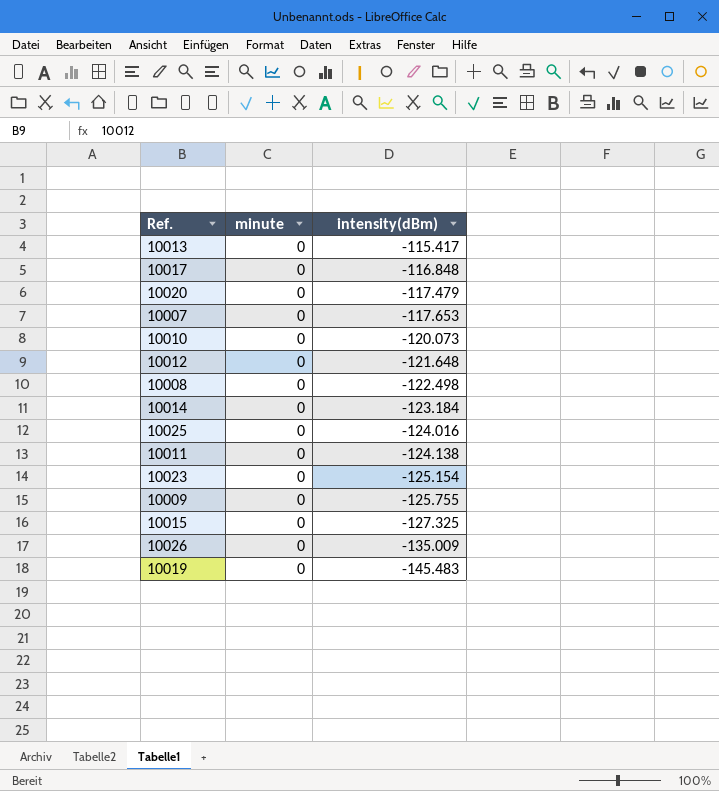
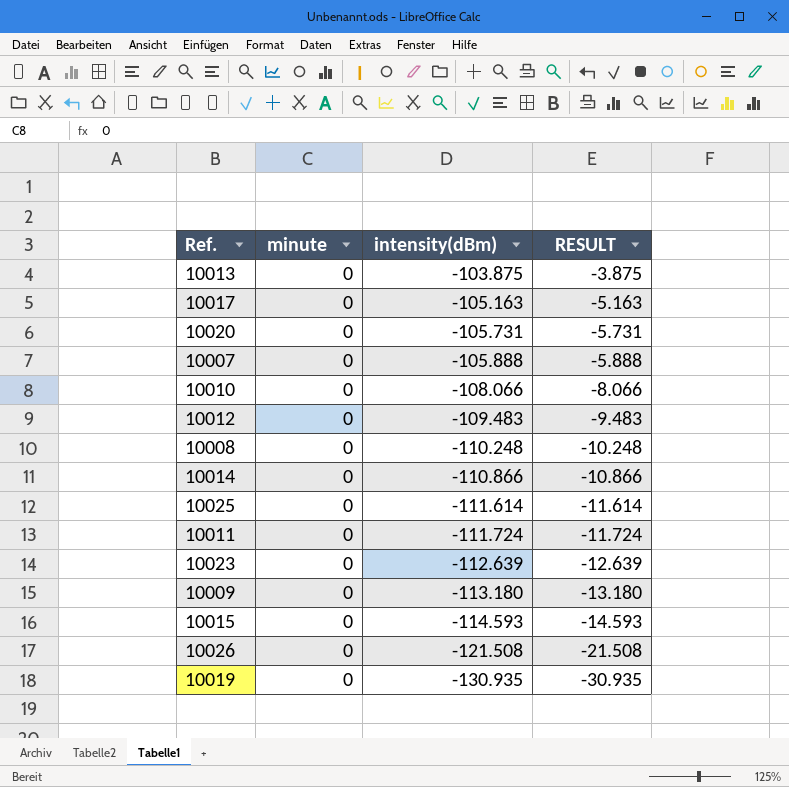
column RESULT | formula: none -> [intensity(dBm)] + 100
10013 | intensity(dBm): -115.417 -> -103.875
10017 | intensity(dBm): -116.848 -> -105.163
10020 | intensity(dBm): -117.479 -> -105.731
10007 | intensity(dBm): -117.653 -> -105.888
10010 | intensity(dBm): -120.073 -> -108.066
10012 | intensity(dBm): -121.648 -> -109.483
10008 | intensity(dBm): -122.498 -> -110.248
10014 | intensity(dBm): -123.184 -> -110.866
10025 | intensity(dBm): -124.016 -> -111.614
10011 | intensity(dBm): -124.138 -> -111.724
10023 | intensity(dBm): -125.154 -> -112.639
10009 | intensity(dBm): -125.755 -> -113.180
10015 | intensity(dBm): -127.325 -> -114.593
10026 | intensity(dBm): -135.009 -> -121.508
10019 | intensity(dBm): -145.483 -> -130.935

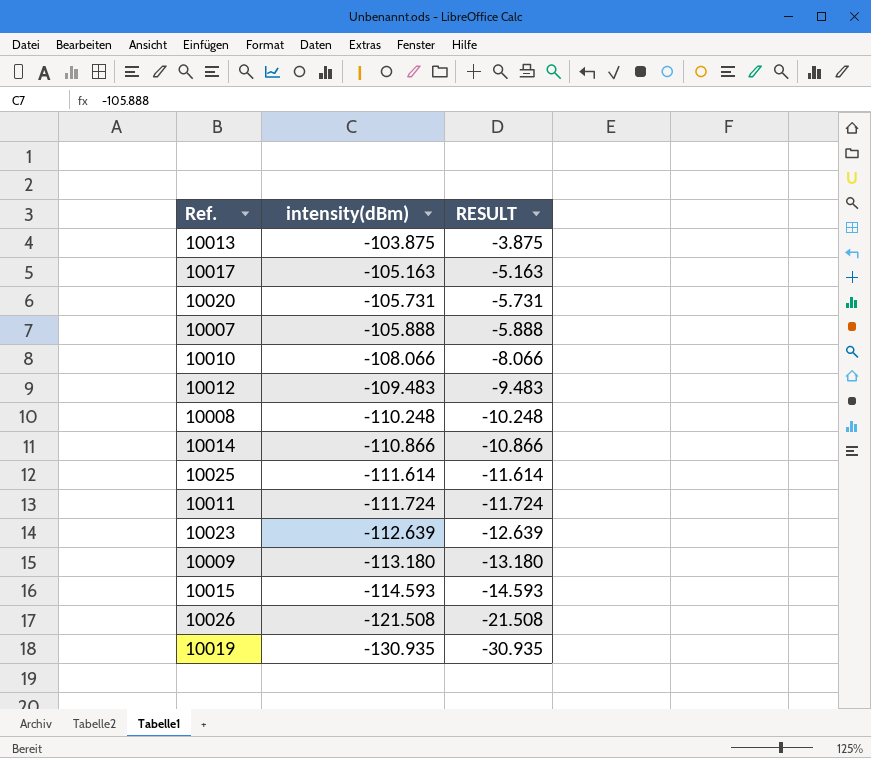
column minute | position: 2 -> none

